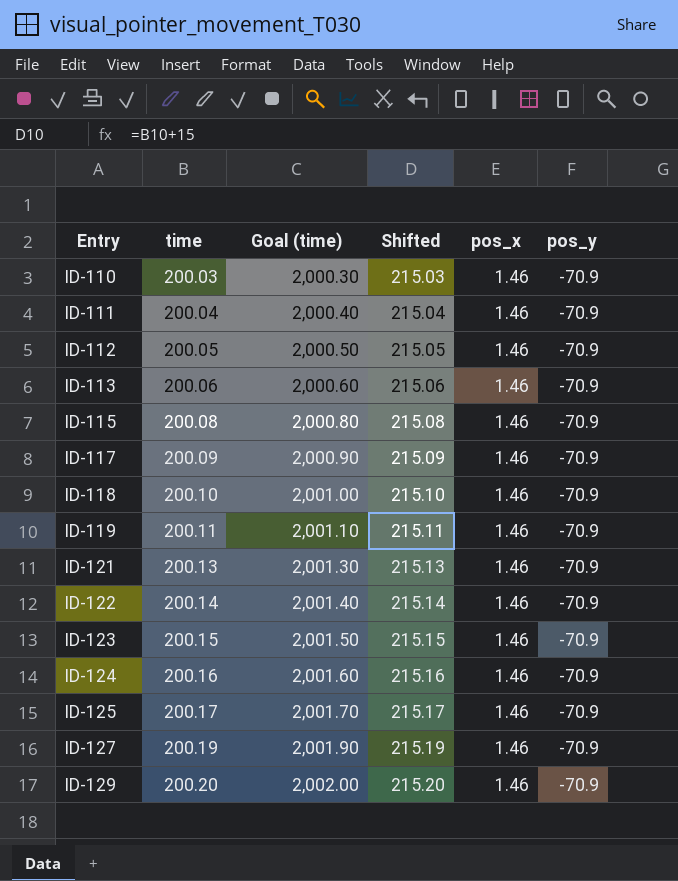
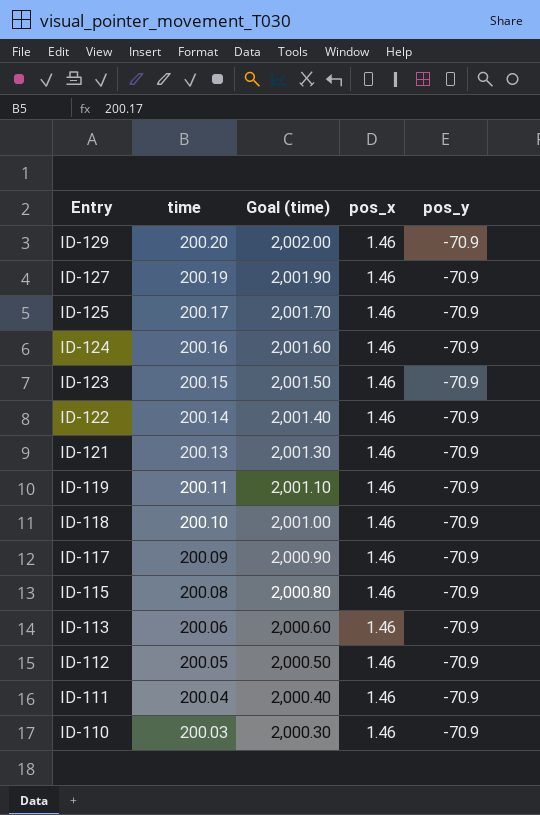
row order: Entry ascending -> Entry descending
column Shifted | formula: [time] + 15 -> none

